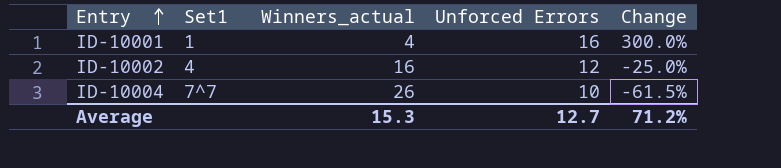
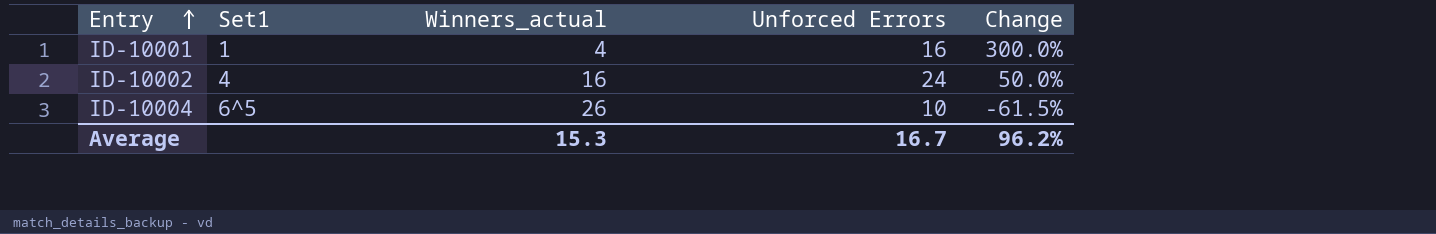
ID-10002 | Unforced Errors: 12 -> 24
ID-10002 | Change: -25.0% -> 50.0%
ID-10004 | Set1: 7^7 -> 6^5
Average | Unforced Errors: 12.7 -> 16.7
Average | Change: 71.2% -> 96.2%

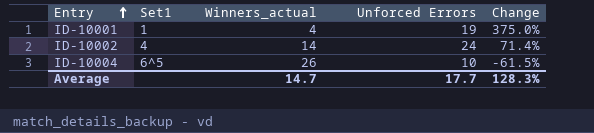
ID-10001 | Unforced Errors: 16 -> 19
ID-10001 | Change: 300.0% -> 375.0%
ID-10002 | Winners_actual: 16 -> 14
ID-10002 | Change: 50.0% -> 71.4%
Average | Winners_actual: 15.3 -> 14.7
Average | Unforced Errors: 16.7 -> 17.7
Average | Change: 96.2% -> 128.3%

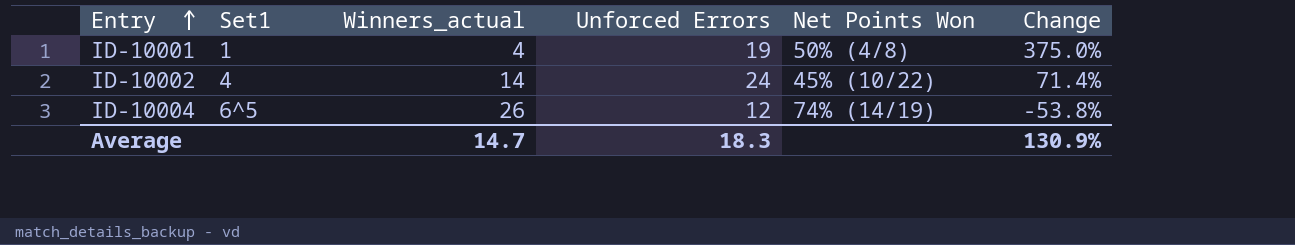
column Net Points Won | position: none -> 5
ID-10004 | Unforced Errors: 10 -> 12
ID-10004 | Change: -61.5% -> -53.8%
Average | Unforced Errors: 17.7 -> 18.3
Average | Change: 128.3% -> 130.9%

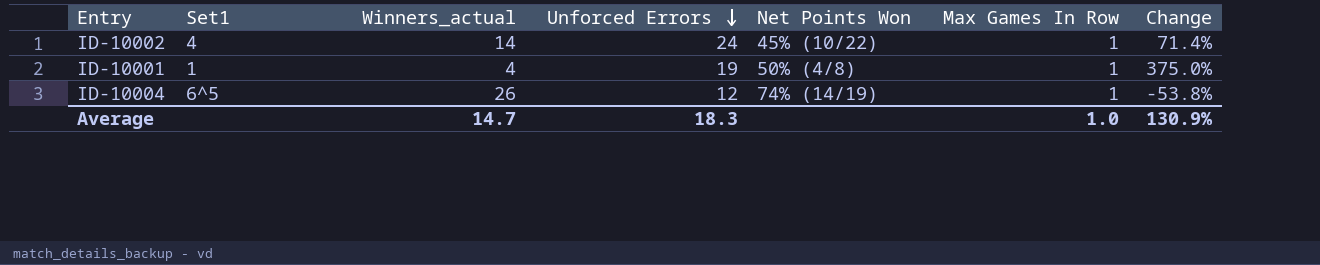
row order: Entry ascending -> Unforced Errors descending
column Max Games In Row | position: none -> 6

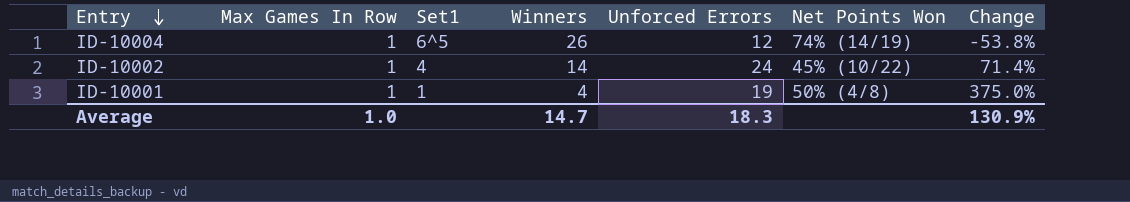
row order: Unforced Errors descending -> Entry descending
column Max Games In Row | position: 6 -> 2
column name: Winners_actual -> Winners

